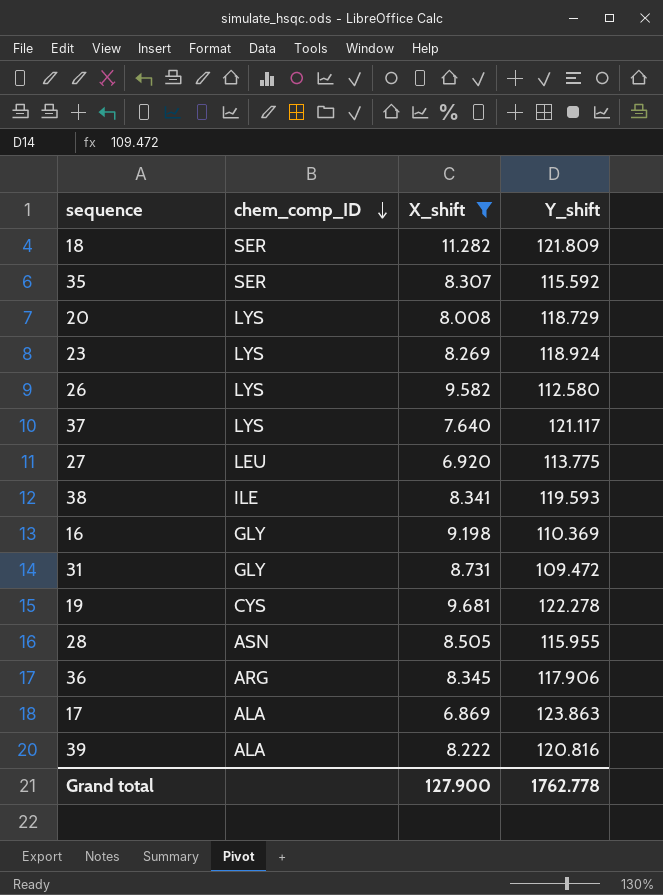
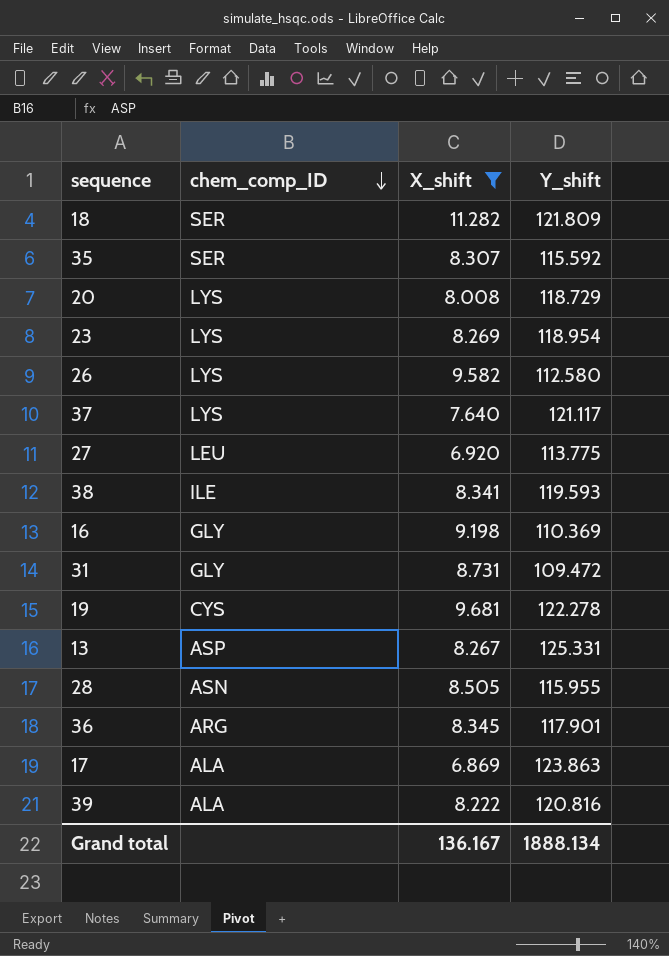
23 | Y_shift: 118.924 -> 118.954
row 13: none -> ASP | 8.267 | 125.331
36 | Y_shift: 117.906 -> 117.901
Grand total | X_shift: 127.900 -> 136.167
Grand total | Y_shift: 1762.778 -> 1888.134

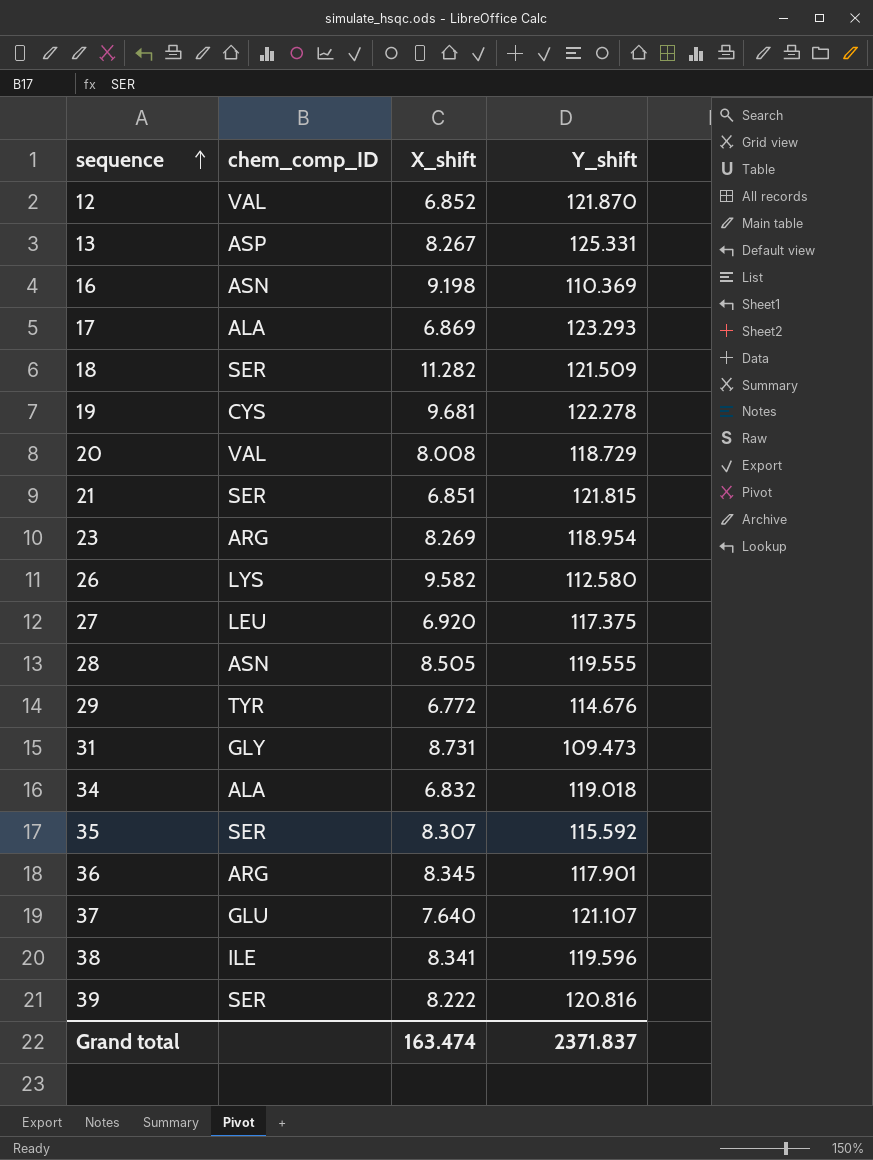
filter: X_shift >= 6.869 -> none
row order: chem_comp_ID descending -> sequence ascending
16 | chem_comp_ID: GLY -> ASN
17 | Y_shift: 123.863 -> 123.293
18 | Y_shift: 121.809 -> 121.509
20 | chem_comp_ID: LYS -> VAL
23 | chem_comp_ID: LYS -> ARG
27 | Y_shift: 113.775 -> 117.375
28 | Y_shift: 115.955 -> 119.555
31 | Y_shift: 109.472 -> 109.473
37 | chem_comp_ID: LYS -> GLU
37 | Y_shift: 121.117 -> 121.107
38 | Y_shift: 119.593 -> 119.596
39 | chem_comp_ID: ALA -> SER
Grand total | X_shift: 136.167 -> 163.474
Grand total | Y_shift: 1888.134 -> 2371.837

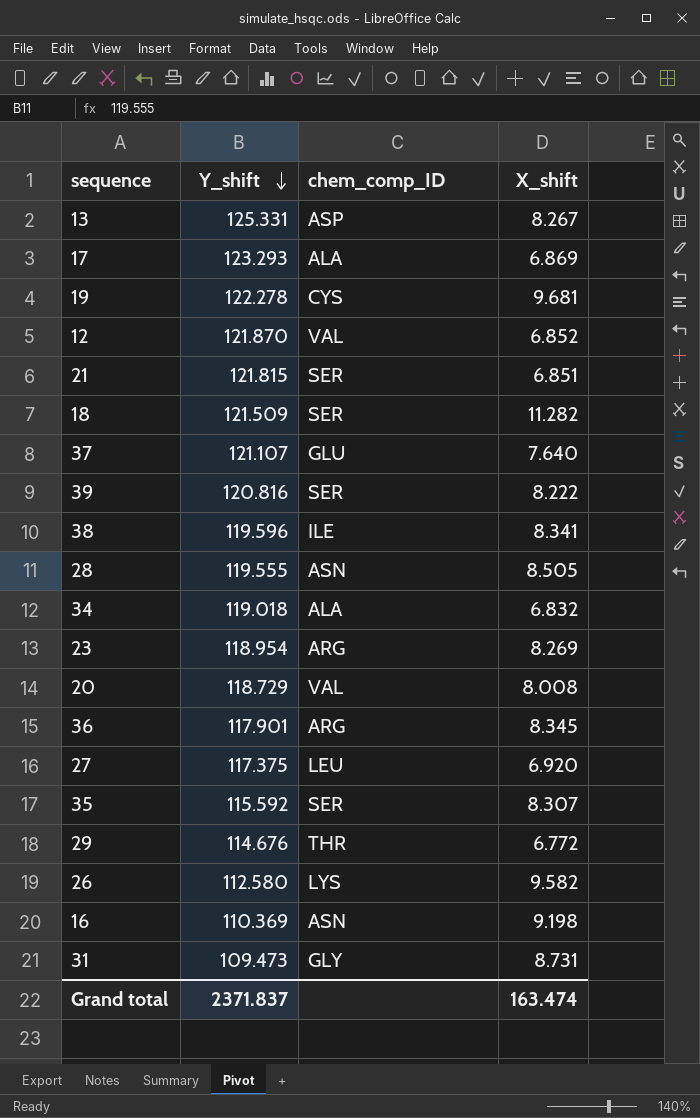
row order: sequence ascending -> Y_shift descending
column Y_shift | position: 4 -> 2
29 | chem_comp_ID: TYR -> THR

